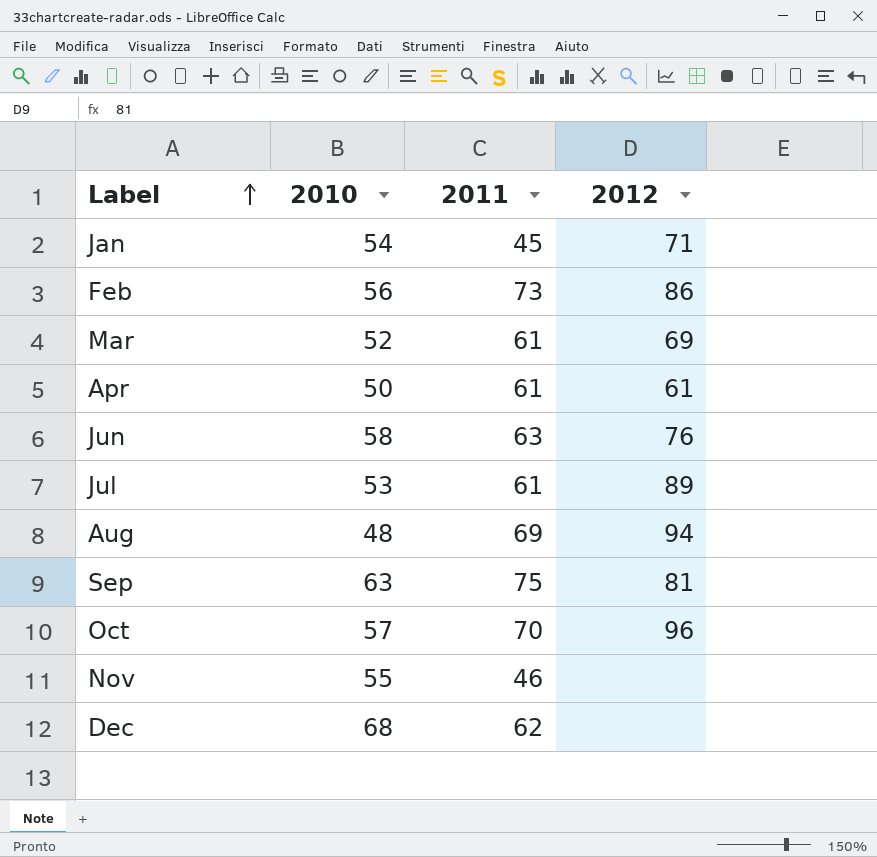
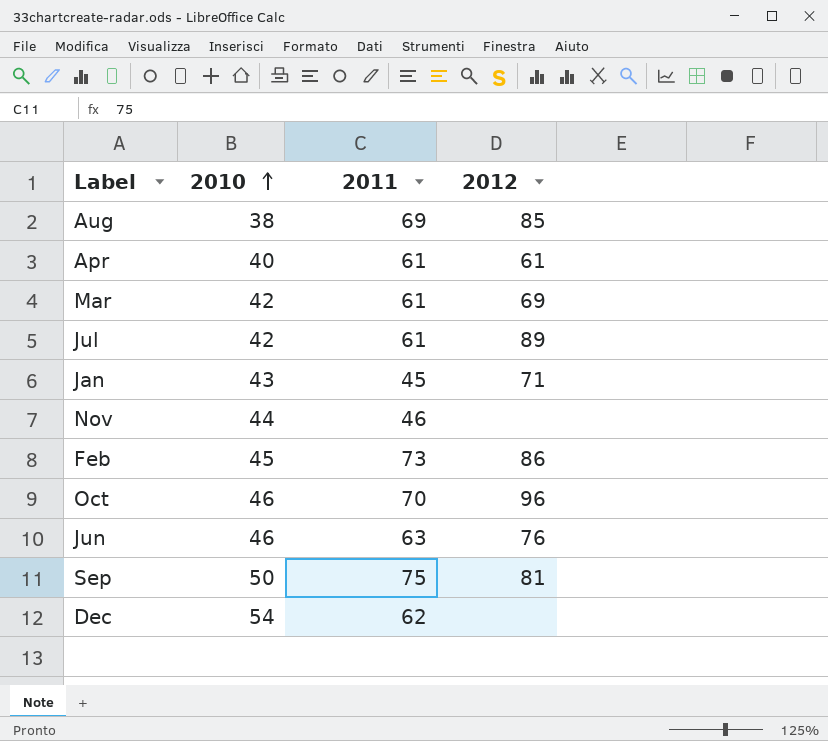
row order: Label ascending -> 2010 ascending
Aug | 2010: 48 -> 38
Aug | 2012: 94 -> 85
Apr | 2010: 50 -> 40
Mar | 2010: 52 -> 42
Jul | 2010: 53 -> 42
Jan | 2010: 54 -> 43
Nov | 2010: 55 -> 44
Feb | 2010: 56 -> 45
Oct | 2010: 57 -> 46
Jun | 2010: 58 -> 46
Sep | 2010: 63 -> 50
Dec | 2010: 68 -> 54

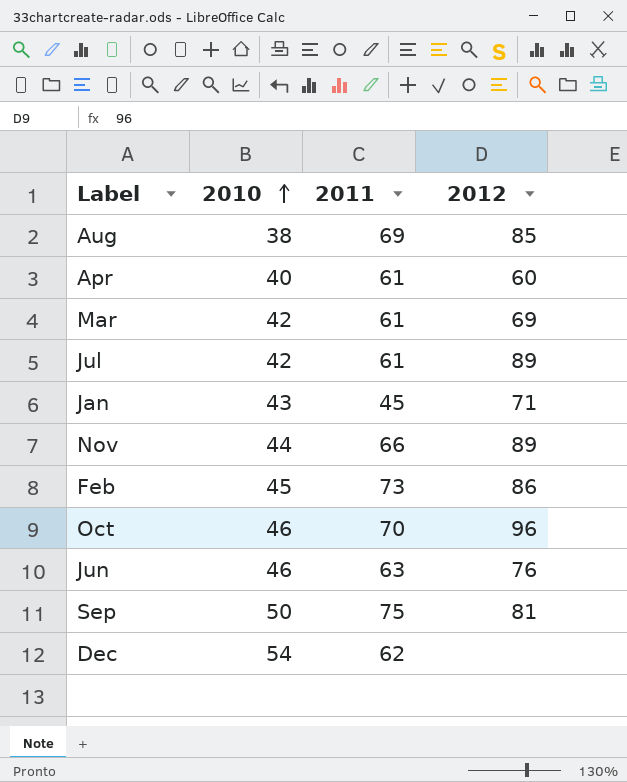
Apr | 2012: 61 -> 60
Nov | 2011: 46 -> 66
Nov | 2012: none -> 89

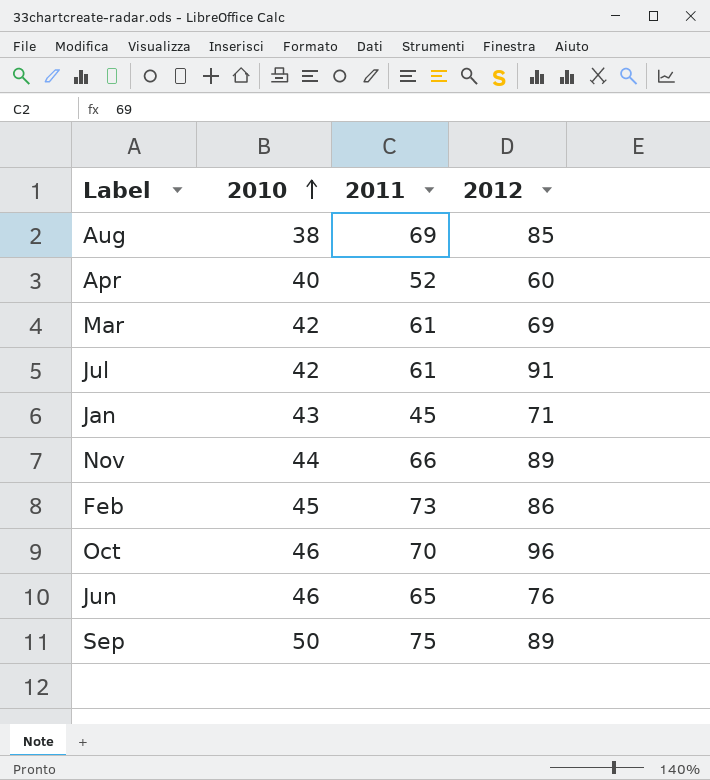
row Dec: 54 | 62 | none -> none
Apr | 2011: 61 -> 52
Jul | 2012: 89 -> 91
Jun | 2011: 63 -> 65
Sep | 2012: 81 -> 89

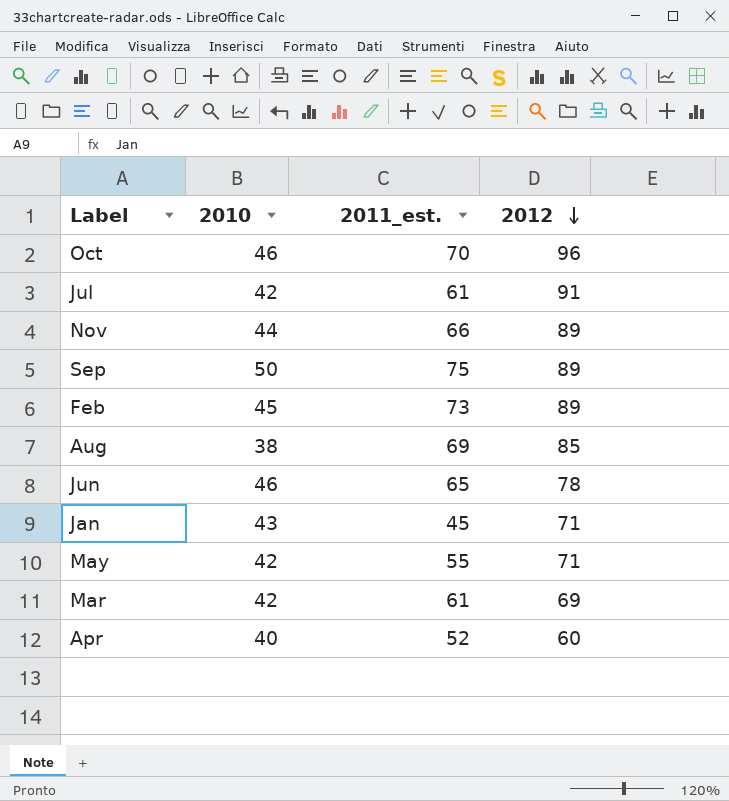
row order: 2010 ascending -> 2012 descending
column name: 2011 -> 2011_est.
Feb | 2012: 86 -> 89
Jun | 2012: 76 -> 78
row May: none -> 42 | 55 | 71

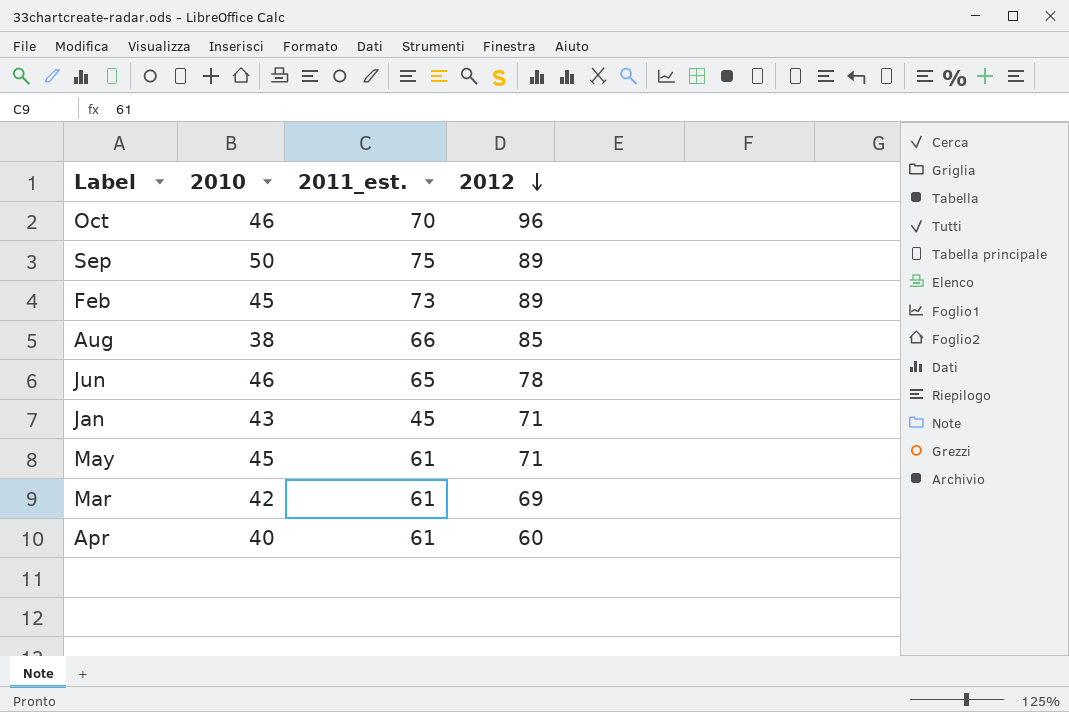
row Jul: 42 | 61 | 91 -> none
row Nov: 44 | 66 | 89 -> none
Aug | 2011_est.: 69 -> 66
May | 2010: 42 -> 45
May | 2011_est.: 55 -> 61
Apr | 2011_est.: 52 -> 61

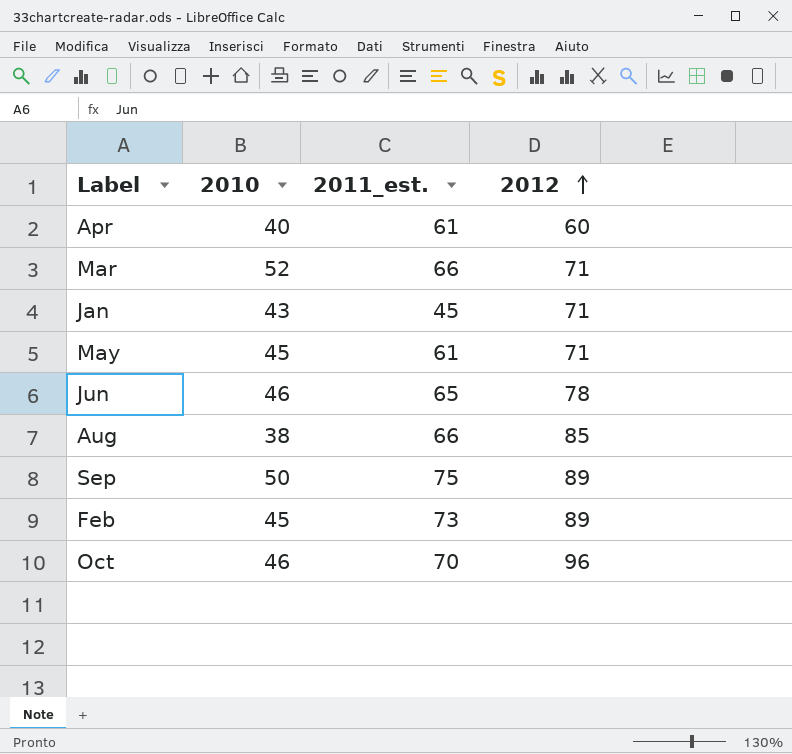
row order: 2012 descending -> 2012 ascending
Mar | 2010: 42 -> 52
Mar | 2011_est.: 61 -> 66
Mar | 2012: 69 -> 71

